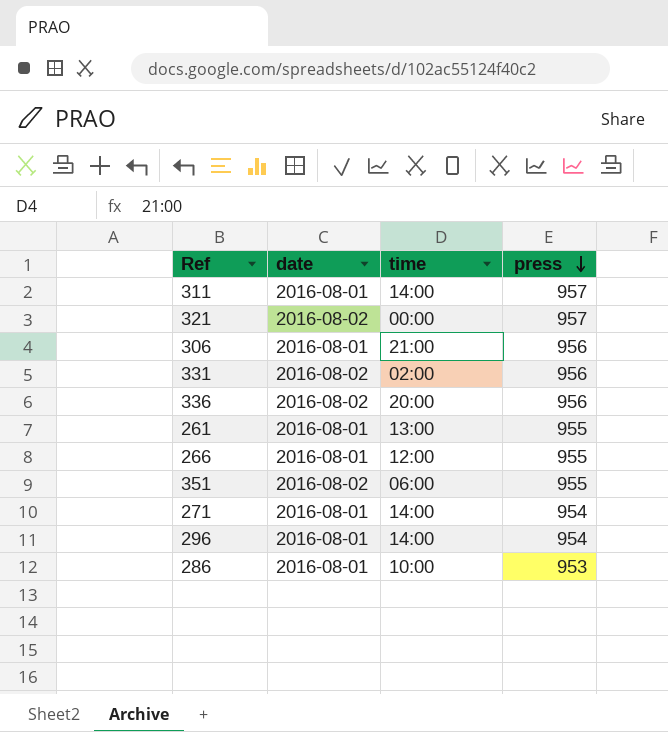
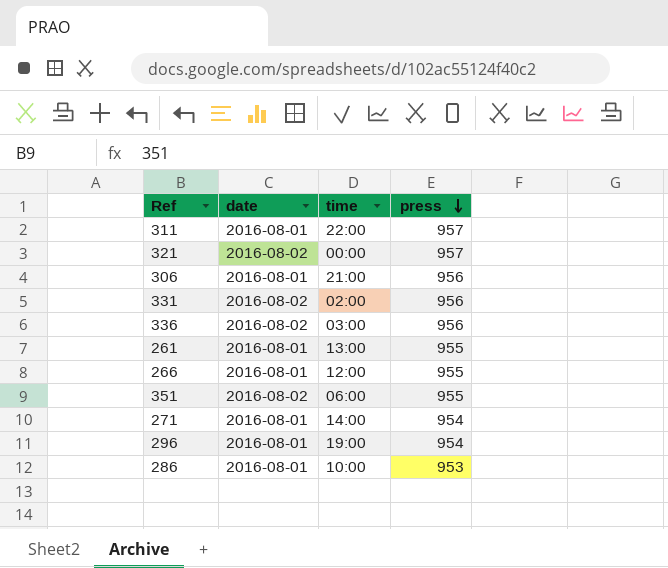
311 | time: 14:00 -> 22:00
336 | time: 20:00 -> 03:00
296 | time: 14:00 -> 19:00

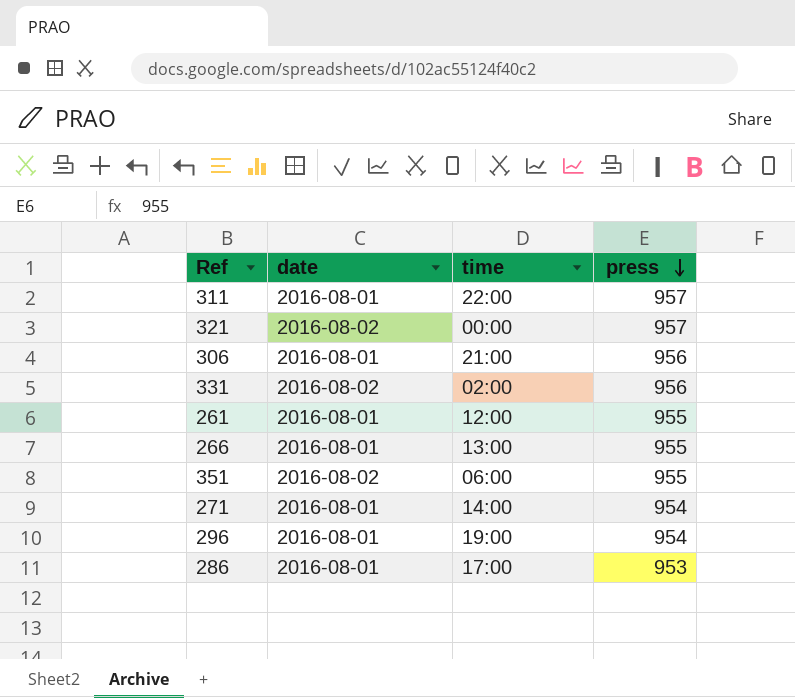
row 336: 2016-08-02 | 03:00 | 956 -> none
261 | time: 13:00 -> 12:00
266 | time: 12:00 -> 13:00
286 | time: 10:00 -> 17:00

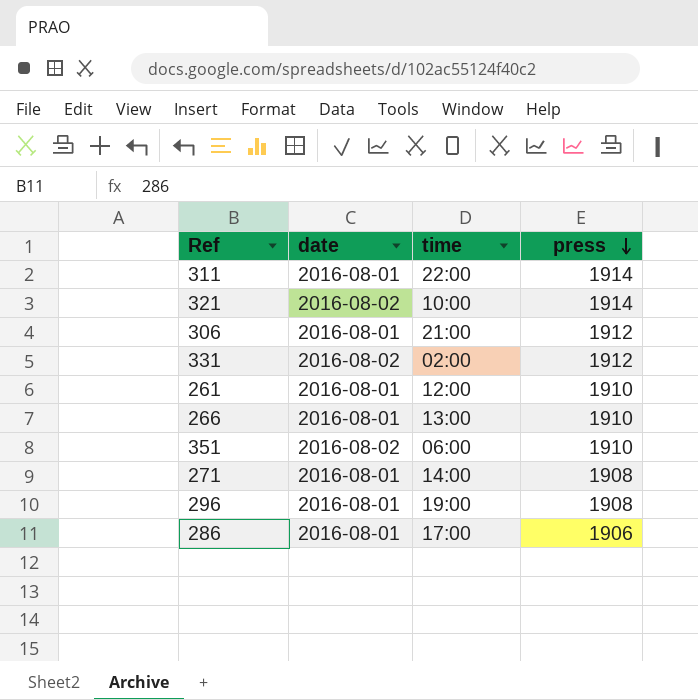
311 | press: 957 -> 1914
321 | time: 00:00 -> 10:00
321 | press: 957 -> 1914
306 | press: 956 -> 1912
331 | press: 956 -> 1912
261 | press: 955 -> 1910
266 | press: 955 -> 1910
351 | press: 955 -> 1910
271 | press: 954 -> 1908
296 | press: 954 -> 1908
286 | press: 953 -> 1906

